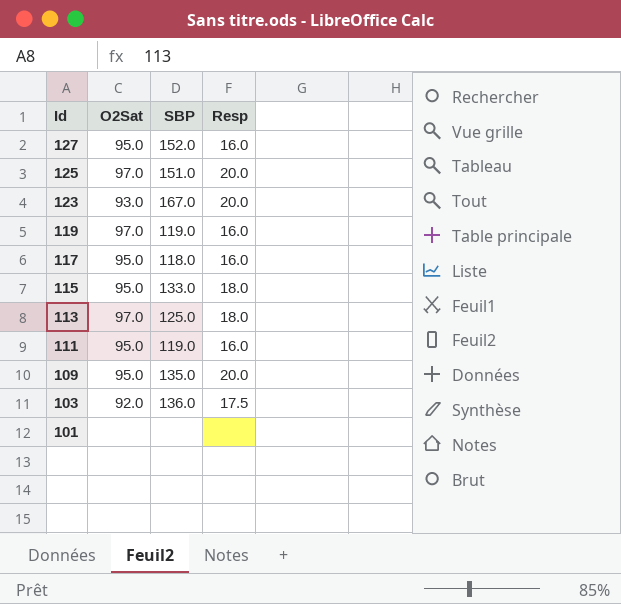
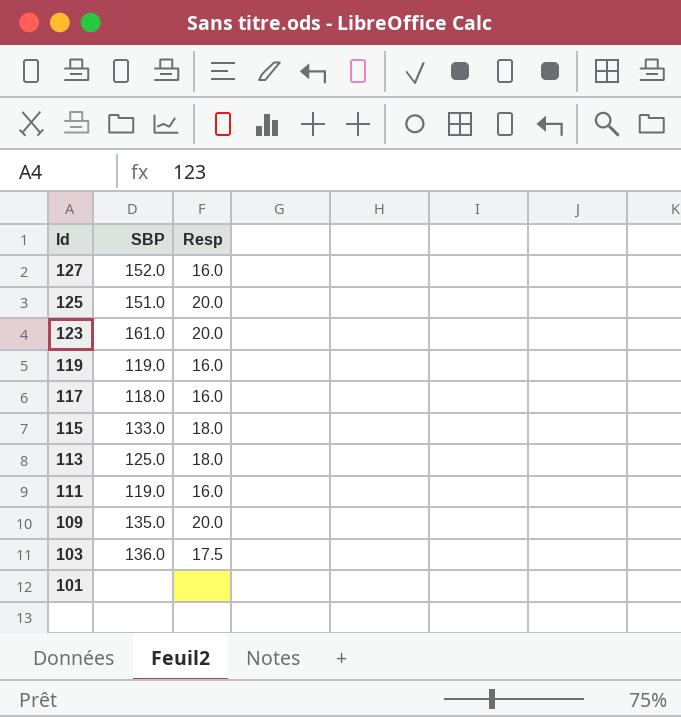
column O2Sat | position: 2 -> none
123 | SBP: 167.0 -> 161.0

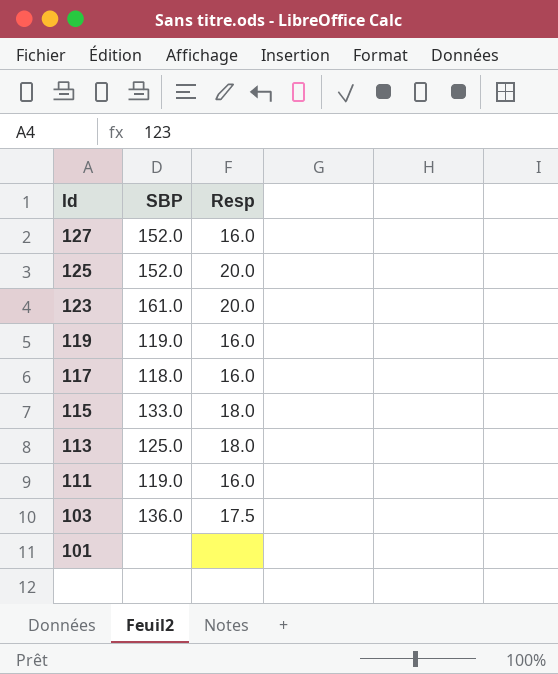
row 109: 135.0 | 20.0 -> none
125 | SBP: 151.0 -> 152.0

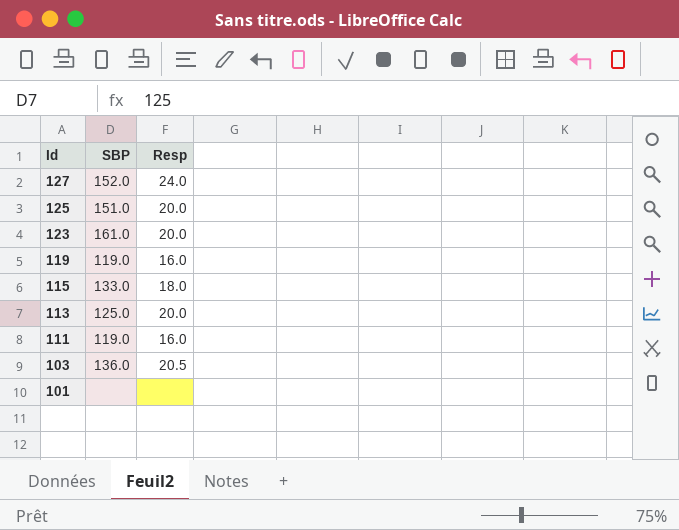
row 117: 118.0 | 16.0 -> none
127 | Resp: 16.0 -> 24.0
125 | SBP: 152.0 -> 151.0
113 | Resp: 18.0 -> 20.0
103 | Resp: 17.5 -> 20.5

